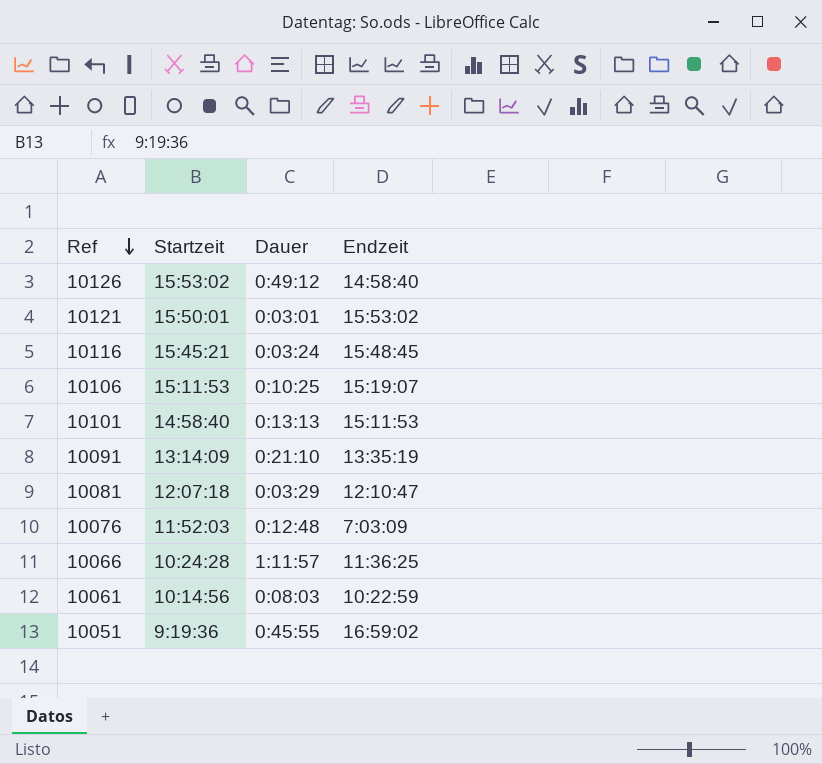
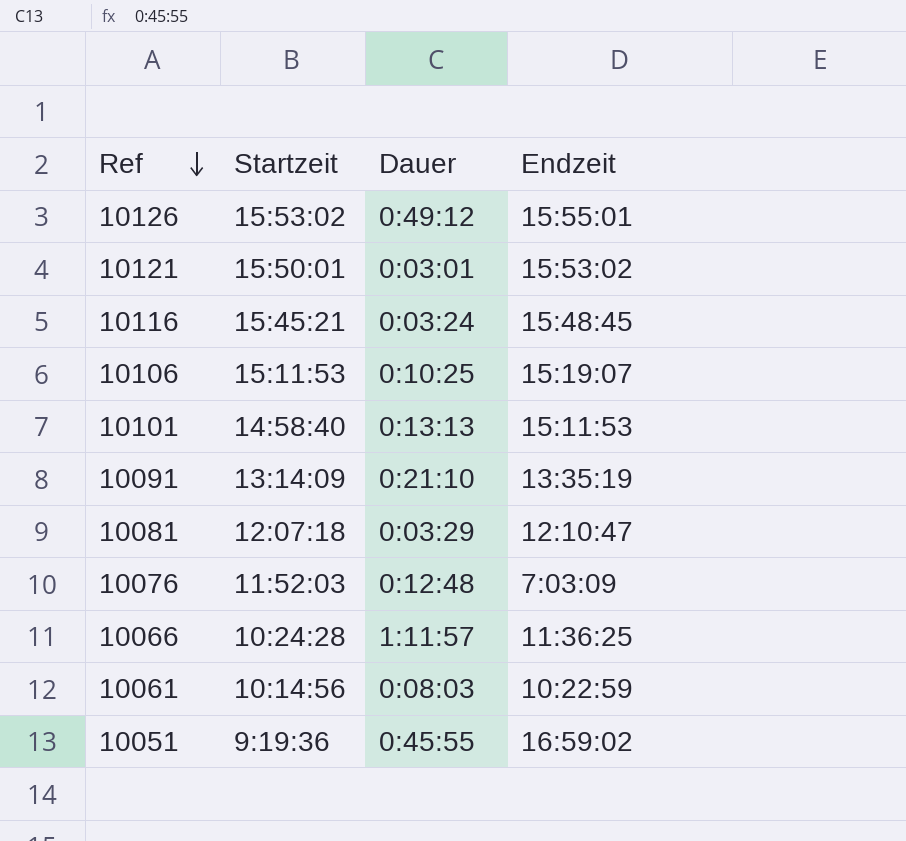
10126 | Endzeit: 14:58:40 -> 15:55:01

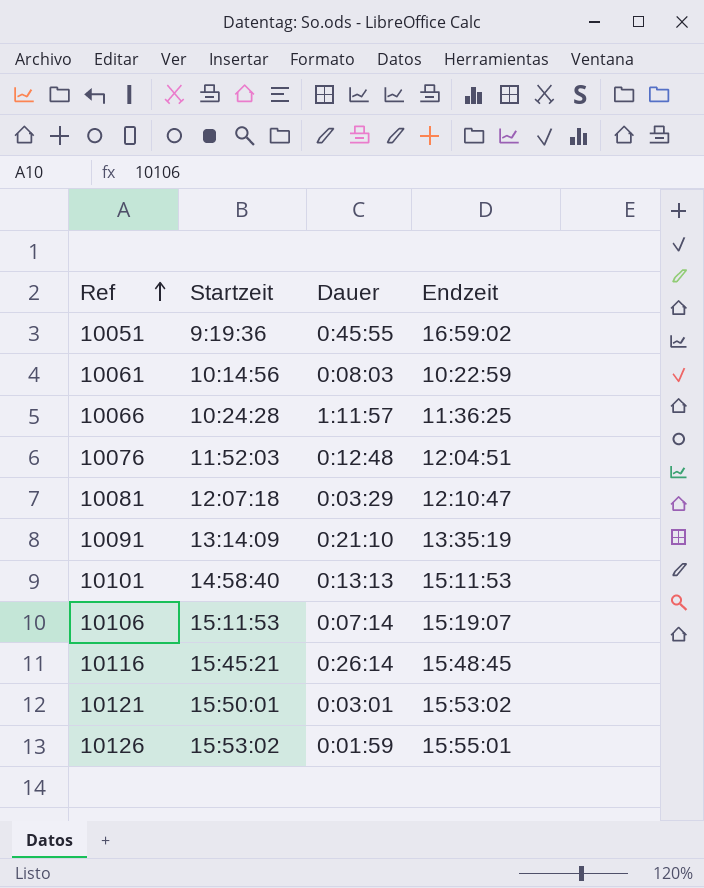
row order: Ref descending -> Ref ascending
10076 | Endzeit: 7:03:09 -> 12:04:51
10106 | Dauer: 0:10:25 -> 0:07:14
10116 | Dauer: 0:03:24 -> 0:26:14
10126 | Dauer: 0:49:12 -> 0:01:59

